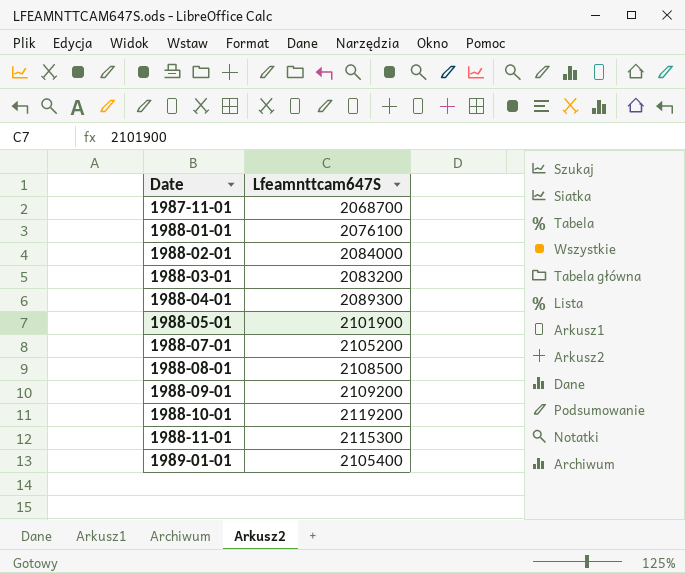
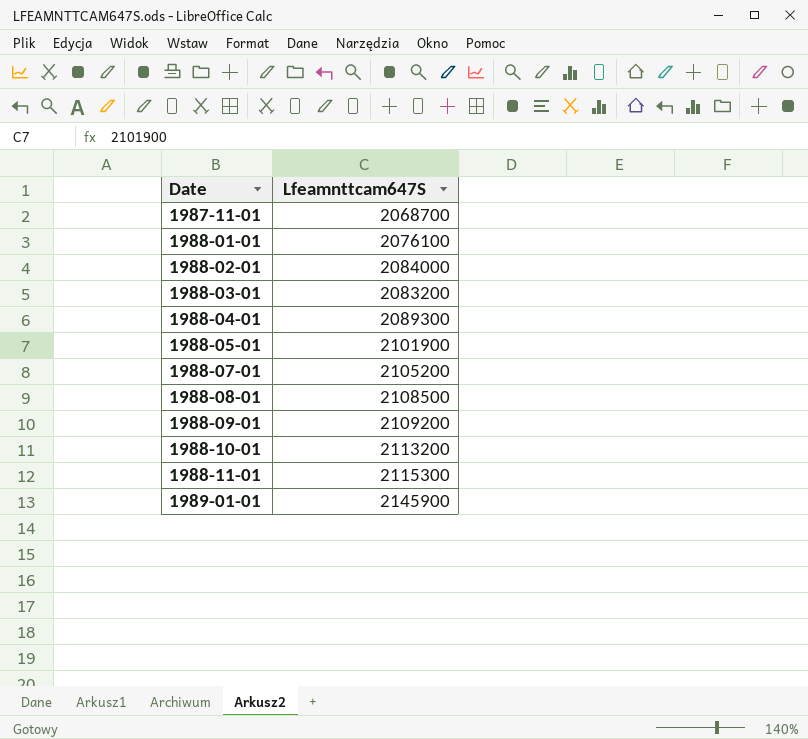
1988-10-01 | Lfeamnttcam647S: 2119200 -> 2113200
1989-01-01 | Lfeamnttcam647S: 2105400 -> 2145900

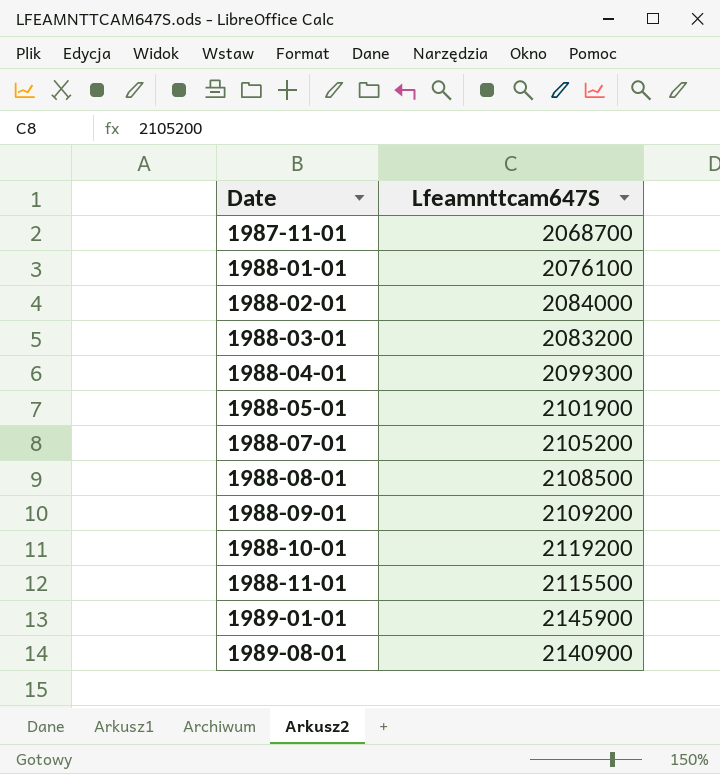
1988-04-01 | Lfeamnttcam647S: 2089300 -> 2099300
1988-10-01 | Lfeamnttcam647S: 2113200 -> 2119200
1988-11-01 | Lfeamnttcam647S: 2115300 -> 2115500
row 1989-08-01: none -> 2140900

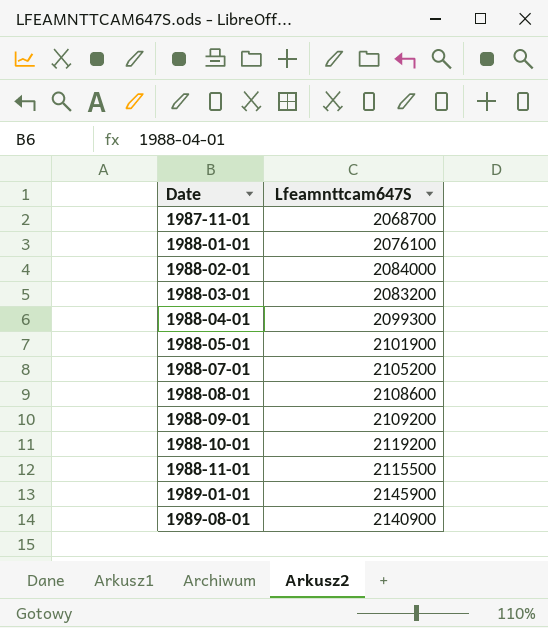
1988-08-01 | Lfeamnttcam647S: 2108500 -> 2108600

